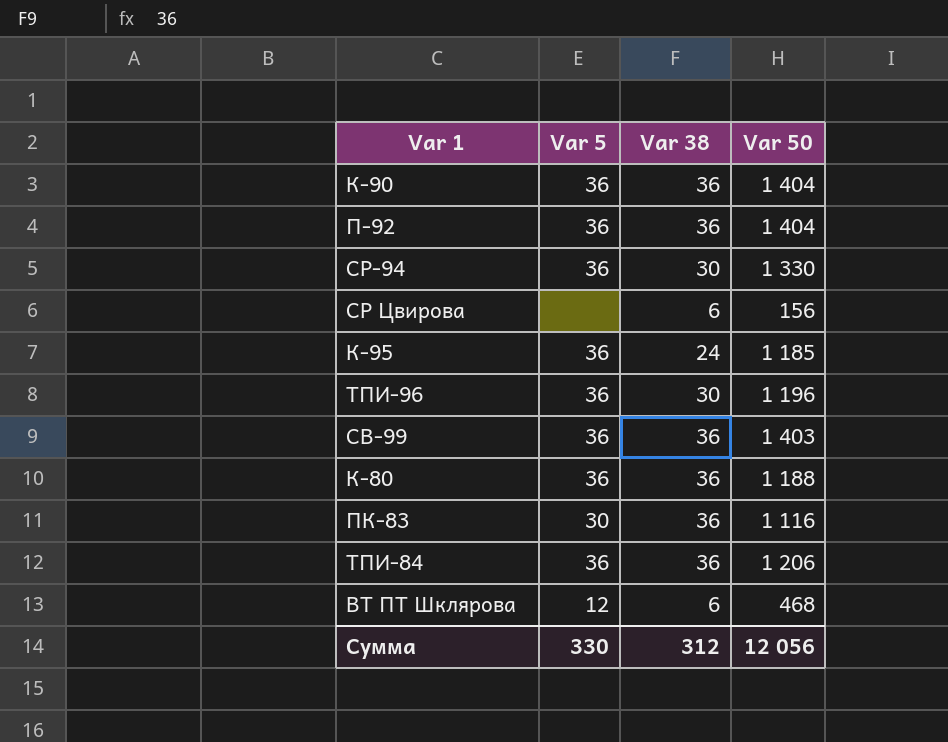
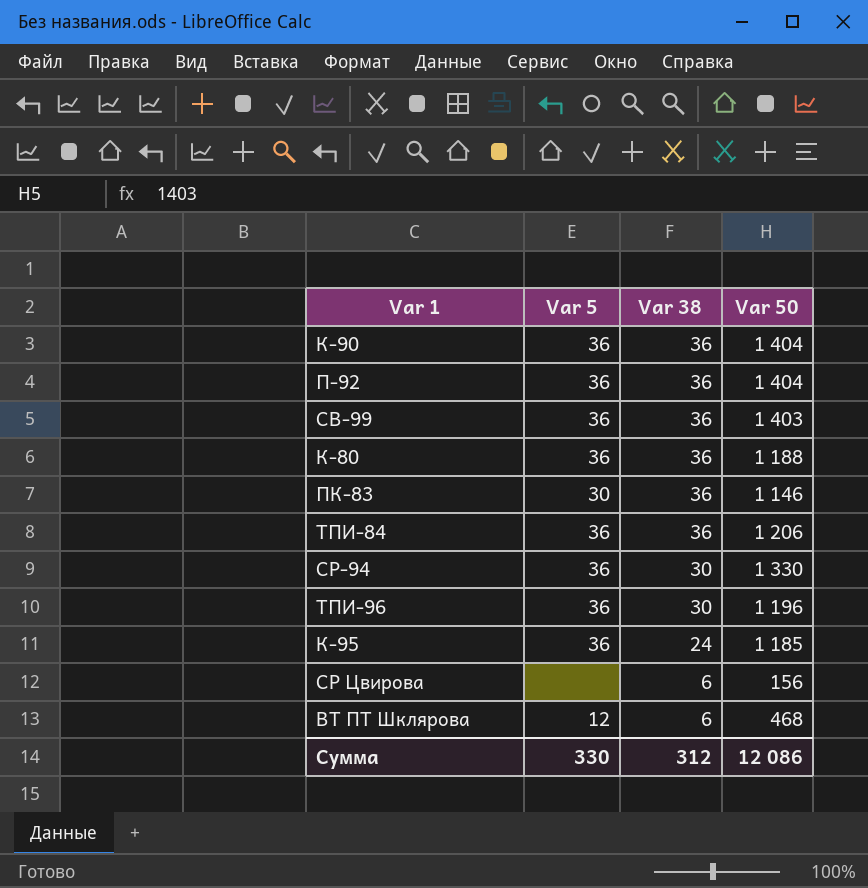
row order: none -> Var 38 descending
ПК-83 | Var 50: 1 116 -> 1 146
Сумма | Var 50: 12 056 -> 12 086

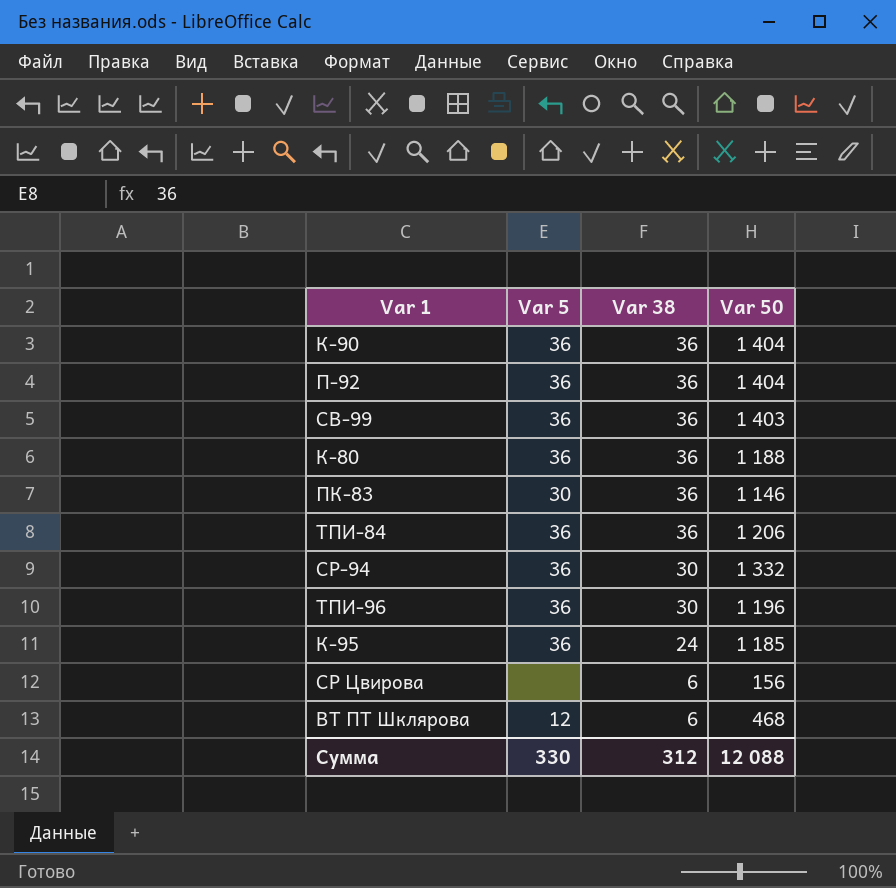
СР-94 | Var 50: 1 330 -> 1 332
Сумма | Var 50: 12 086 -> 12 088

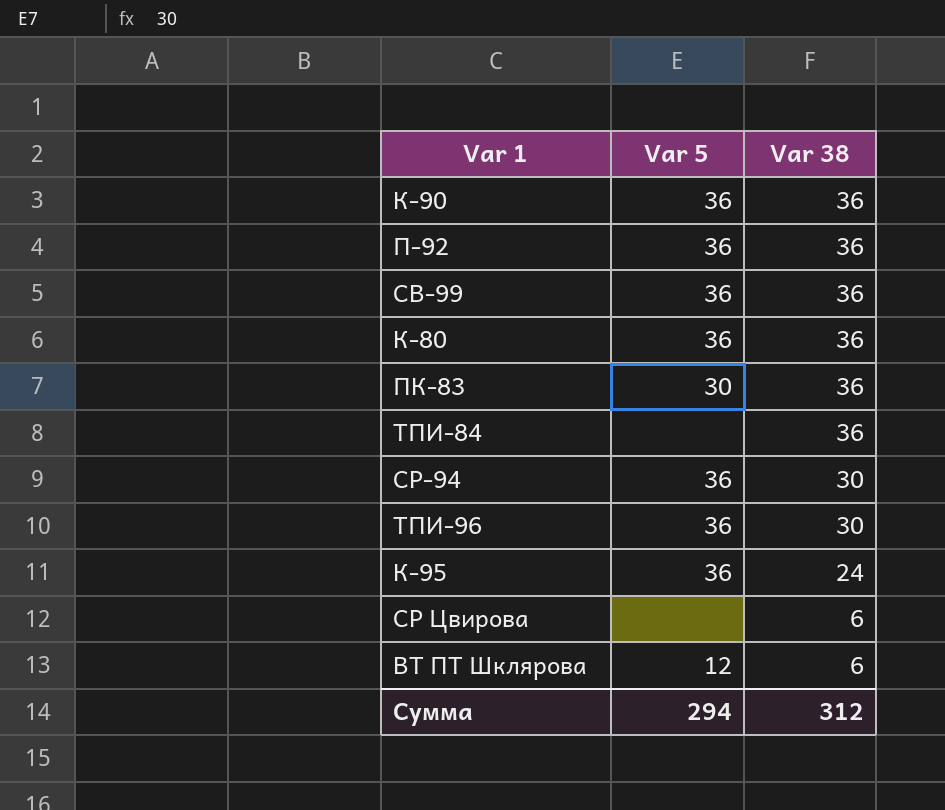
column Var 50 | position: 4 -> none
ТПИ-84 | Var 5: 36 -> none
Сумма | Var 5: 330 -> 294

